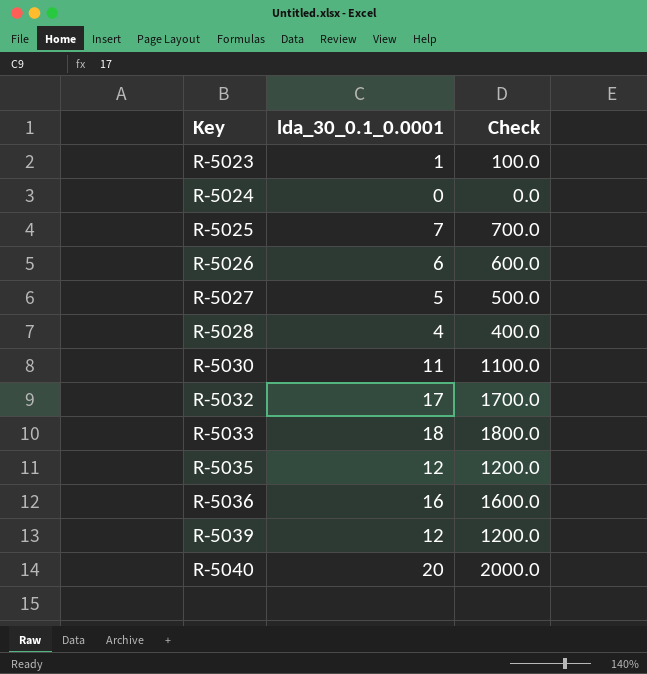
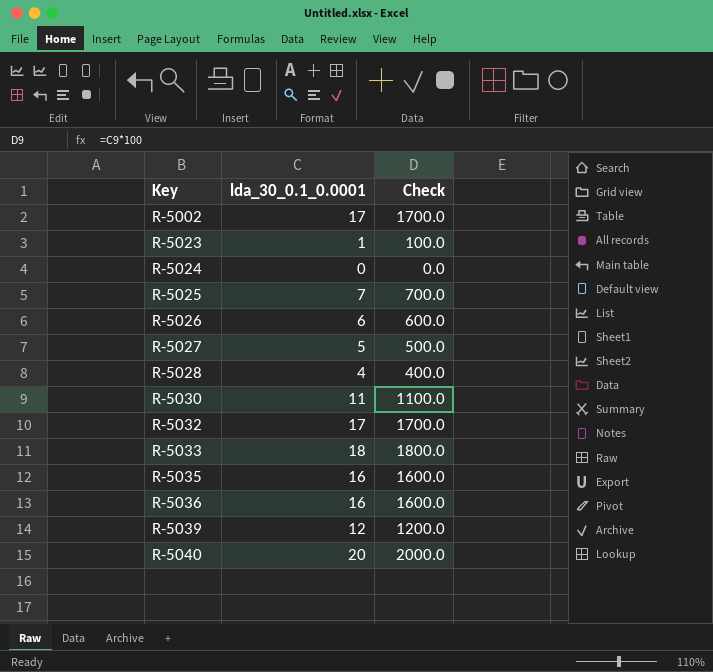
row R-5002: none -> 17 | 1700.0
R-5035 | lda_30_0.1_0.0001: 12 -> 16
R-5035 | Check: 1200.0 -> 1600.0

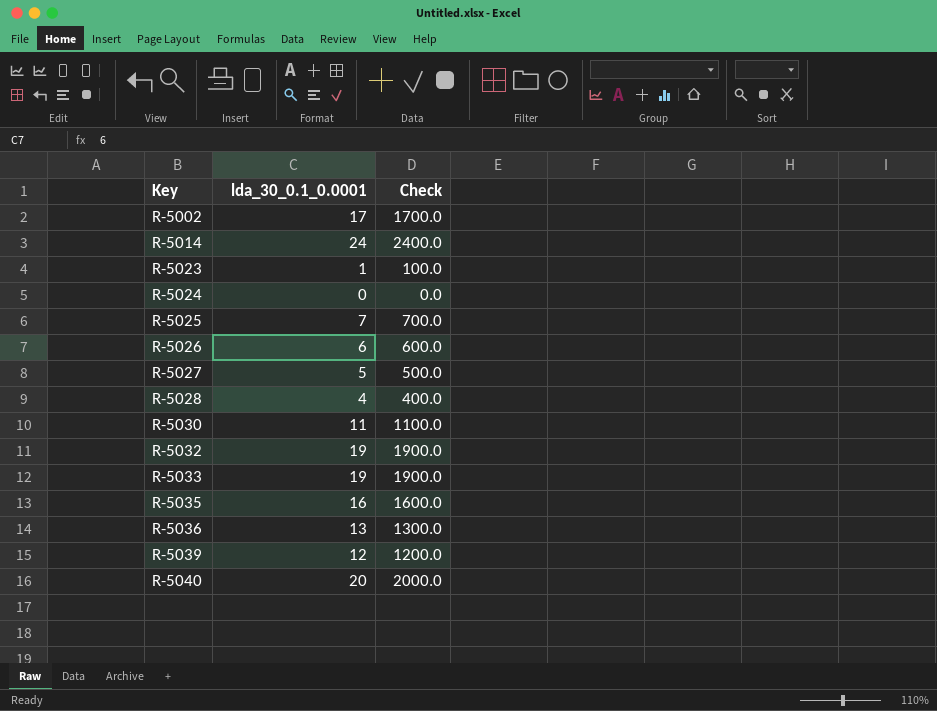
row R-5014: none -> 24 | 2400.0
R-5032 | lda_30_0.1_0.0001: 17 -> 19
R-5032 | Check: 1700.0 -> 1900.0
R-5033 | lda_30_0.1_0.0001: 18 -> 19
R-5033 | Check: 1800.0 -> 1900.0
R-5036 | lda_30_0.1_0.0001: 16 -> 13
R-5036 | Check: 1600.0 -> 1300.0

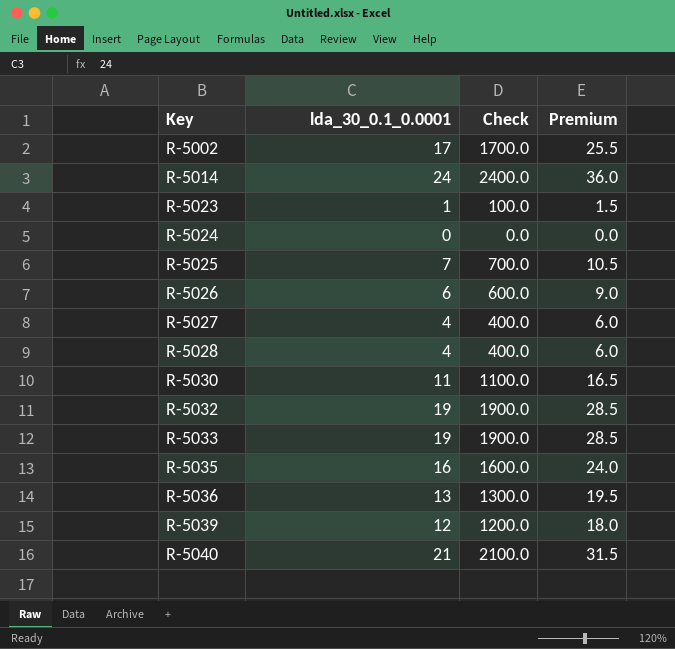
column Premium | formula: none -> [lda_30_0.1_0.0001] * 1.5
R-5027 | lda_30_0.1_0.0001: 5 -> 4
R-5027 | Check: 500.0 -> 400.0
R-5040 | lda_30_0.1_0.0001: 20 -> 21
R-5040 | Check: 2000.0 -> 2100.0

